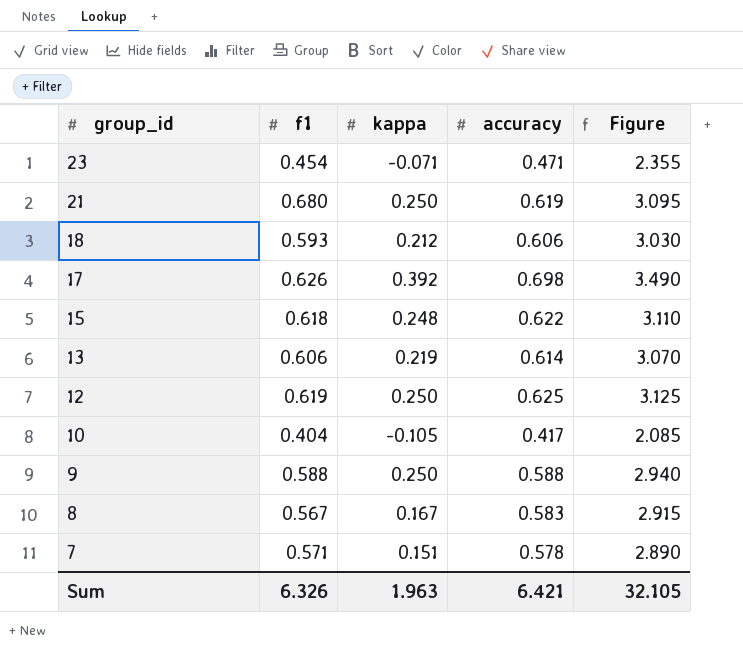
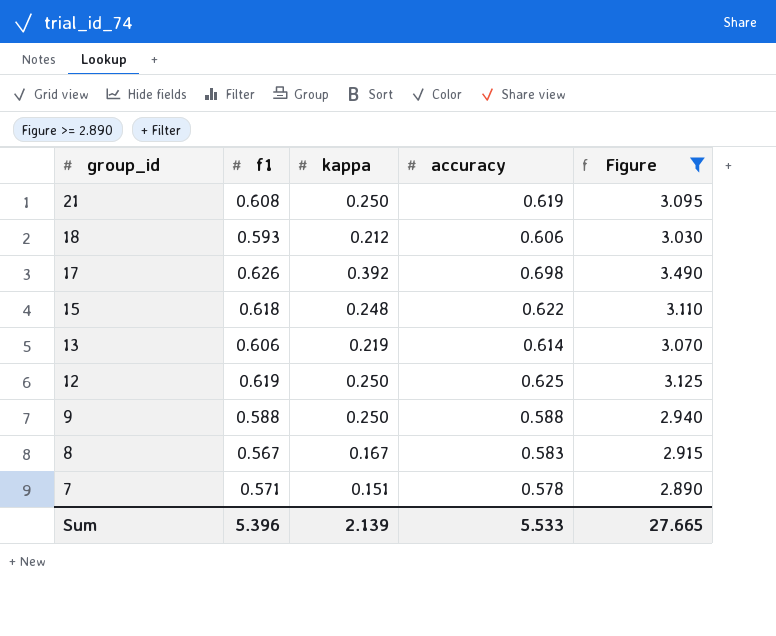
filter: none -> Figure >= 2.890
21 | f1: 0.680 -> 0.608
Sum | f1: 6.326 -> 5.396
Sum | kappa: 1.963 -> 2.139
Sum | accuracy: 6.421 -> 5.533
Sum | Figure: 32.105 -> 27.665

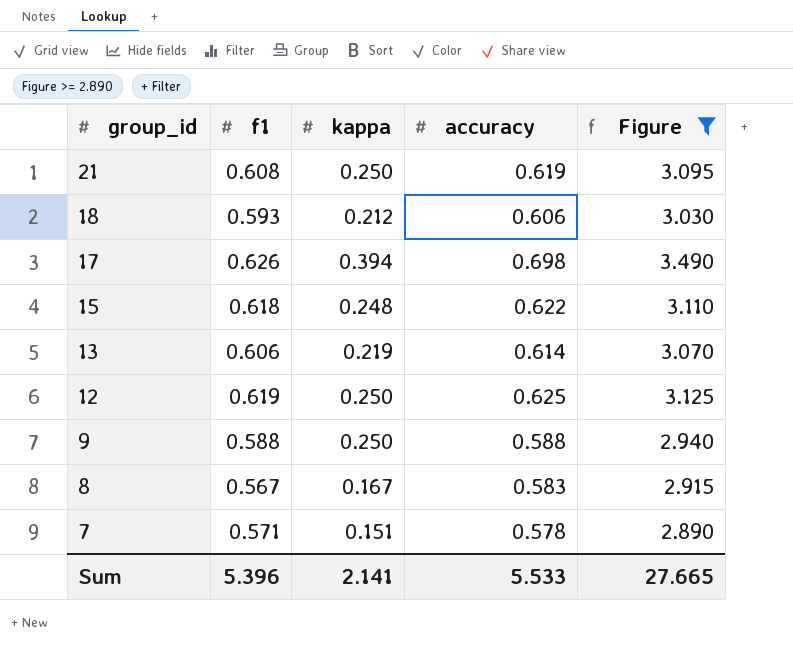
17 | kappa: 0.392 -> 0.394
Sum | kappa: 2.139 -> 2.141

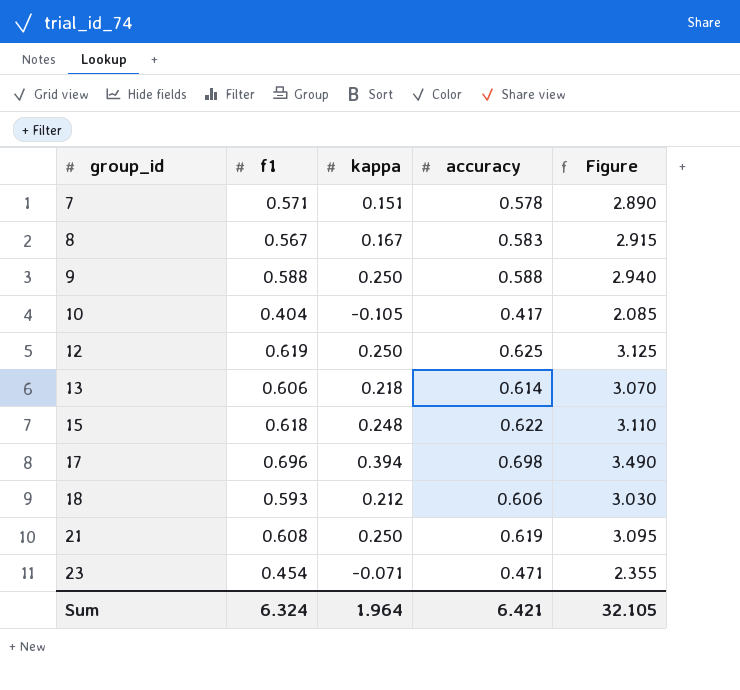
filter: Figure >= 2.890 -> none
row order: group_id descending -> group_id ascending
13 | kappa: 0.219 -> 0.218
17 | f1: 0.626 -> 0.696
Sum | f1: 5.396 -> 6.324
Sum | kappa: 2.141 -> 1.964
Sum | accuracy: 5.533 -> 6.421
Sum | Figure: 27.665 -> 32.105

